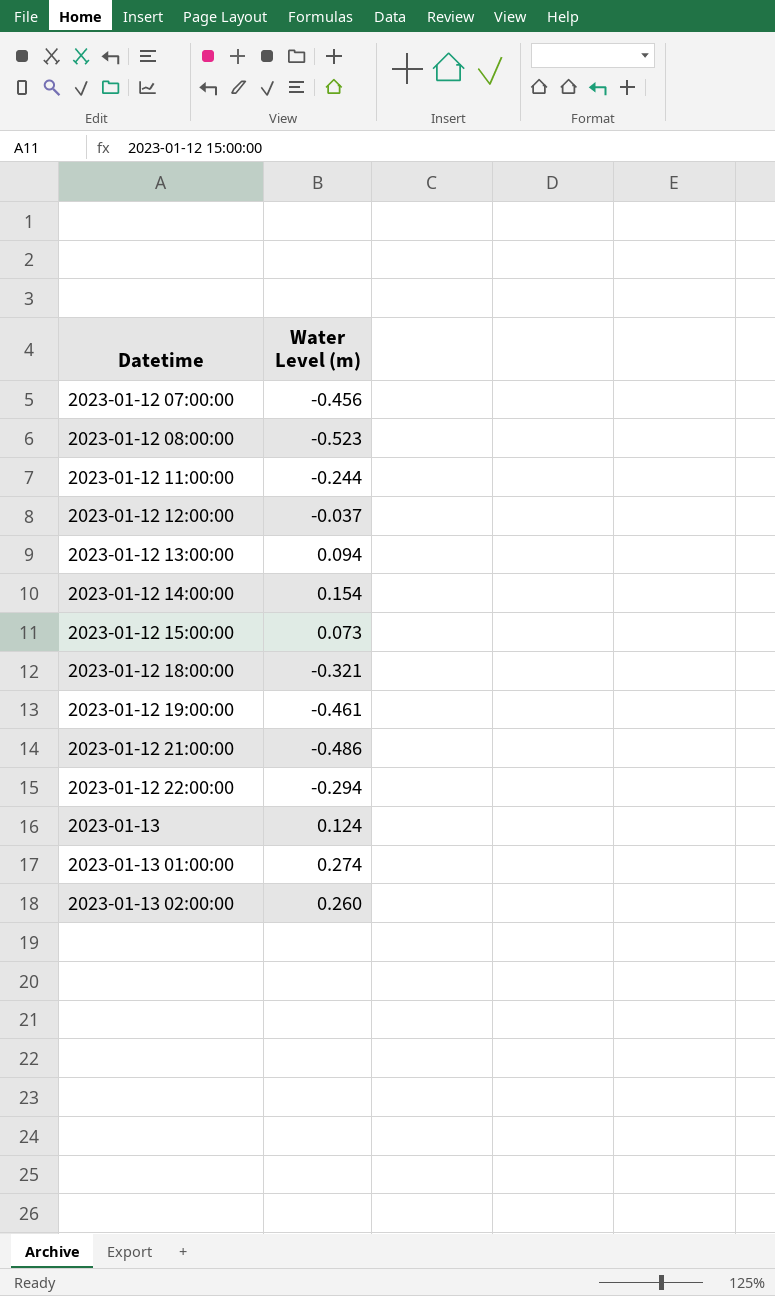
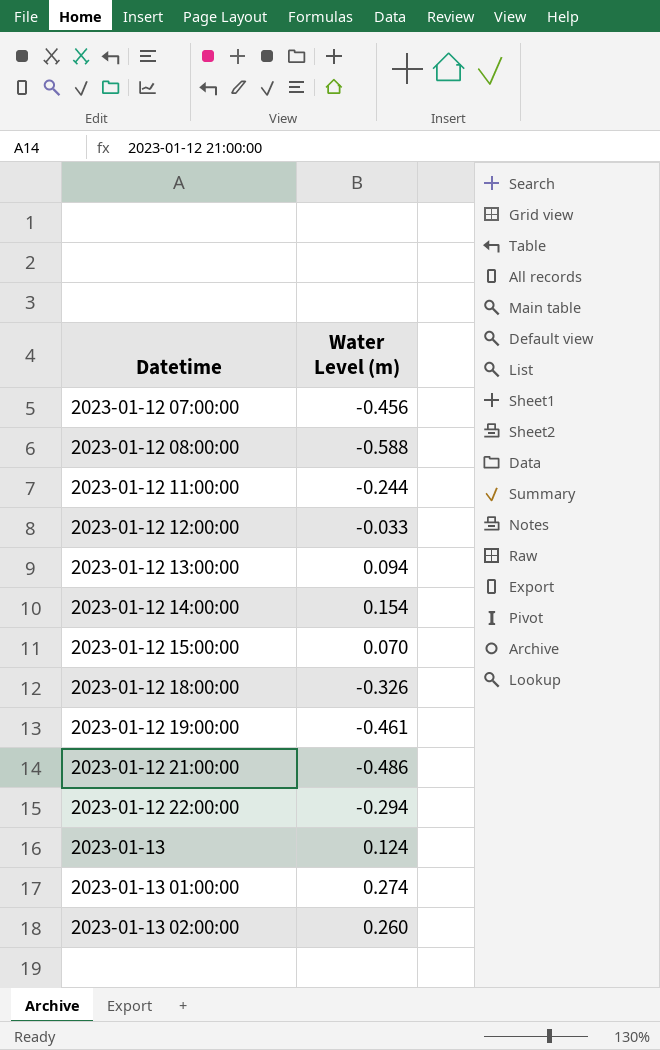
2023-01-12 08:00:00 | Water Level (m): -0.523 -> -0.588
2023-01-12 12:00:00 | Water Level (m): -0.037 -> -0.033
2023-01-12 15:00:00 | Water Level (m): 0.073 -> 0.070
2023-01-12 18:00:00 | Water Level (m): -0.321 -> -0.326

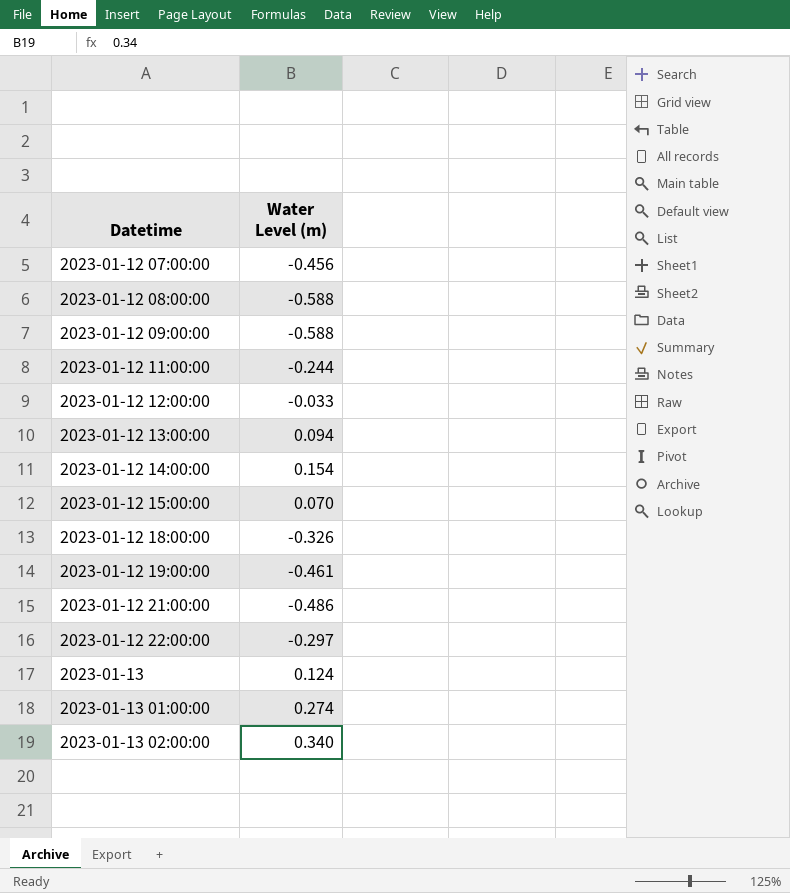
row 2023-01-12 09:00:00: none -> -0.588
2023-01-12 22:00:00 | Water Level (m): -0.294 -> -0.297
2023-01-13 02:00:00 | Water Level (m): 0.260 -> 0.340

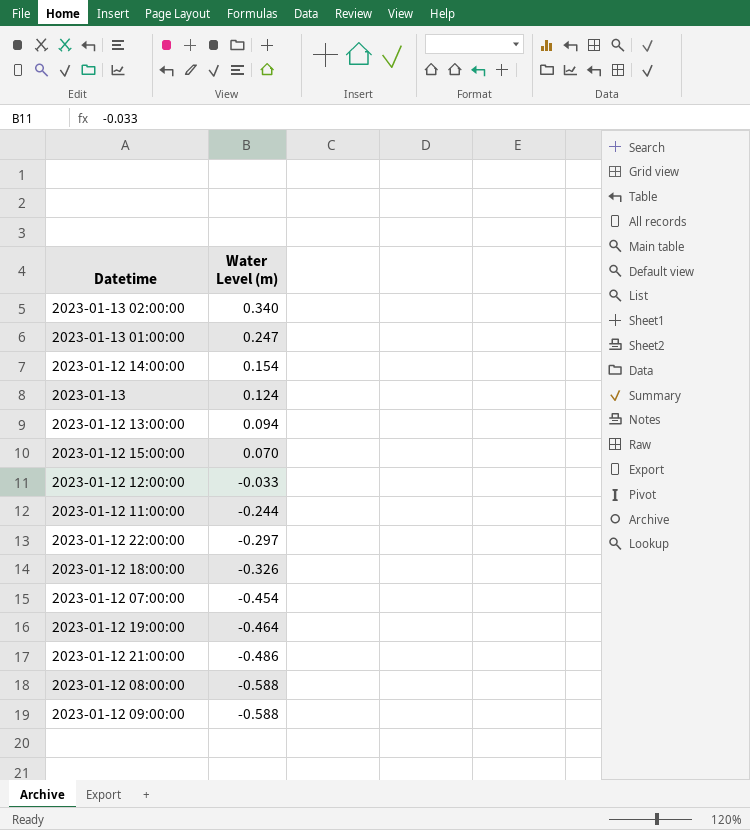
row order: Datetime ascending -> Water Level (m) descending
2023-01-13 01:00:00 | Water Level (m): 0.274 -> 0.247
2023-01-12 07:00:00 | Water Level (m): -0.456 -> -0.454
2023-01-12 19:00:00 | Water Level (m): -0.461 -> -0.464

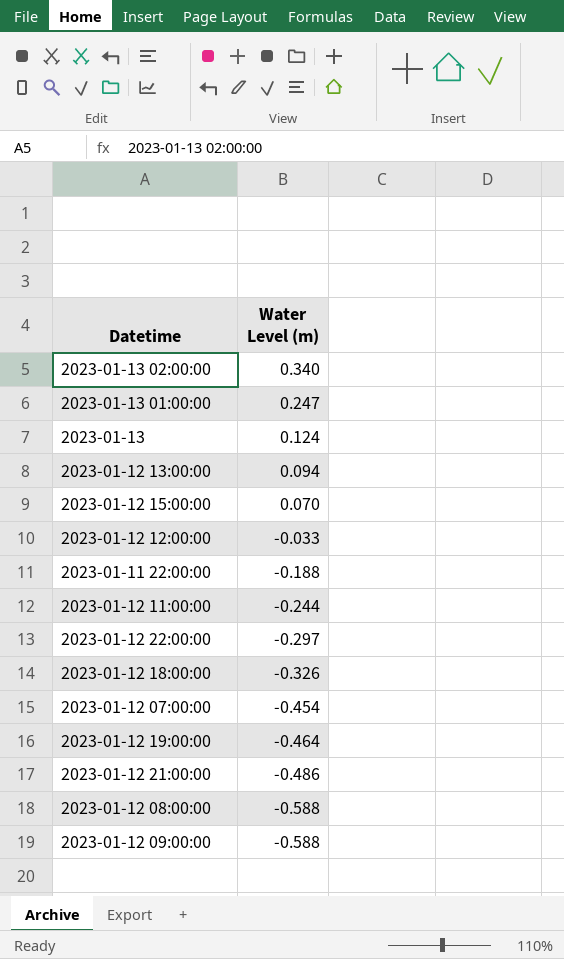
row 2023-01-12 14:00:00: 0.154 -> none
row 2023-01-11 22:00:00: none -> -0.188

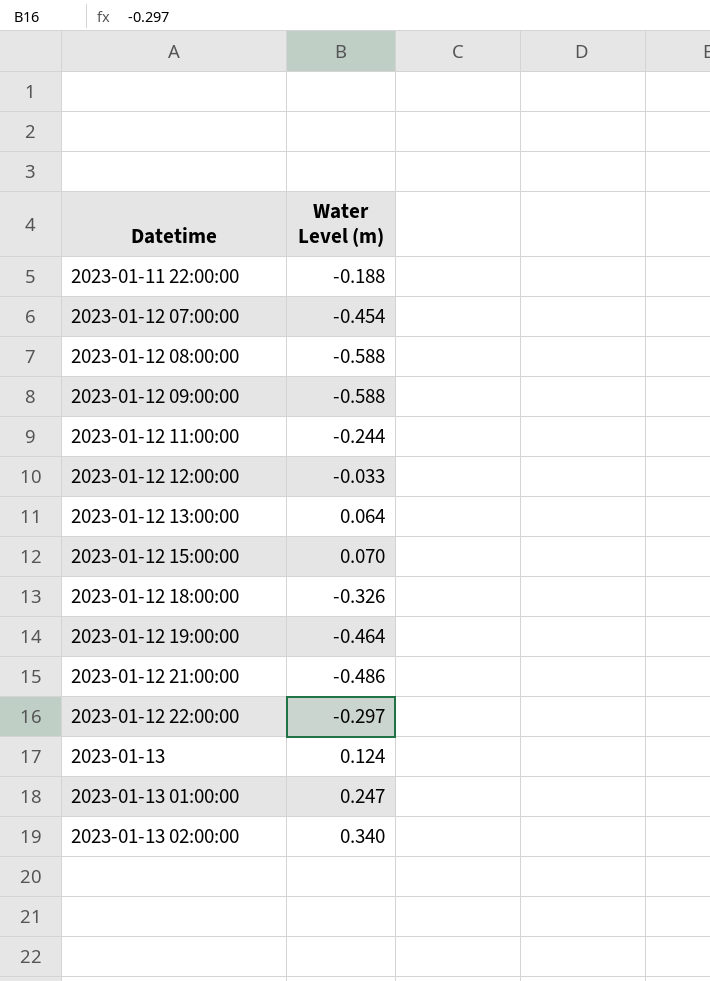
row order: Water Level (m) descending -> Datetime ascending
2023-01-12 13:00:00 | Water Level (m): 0.094 -> 0.064

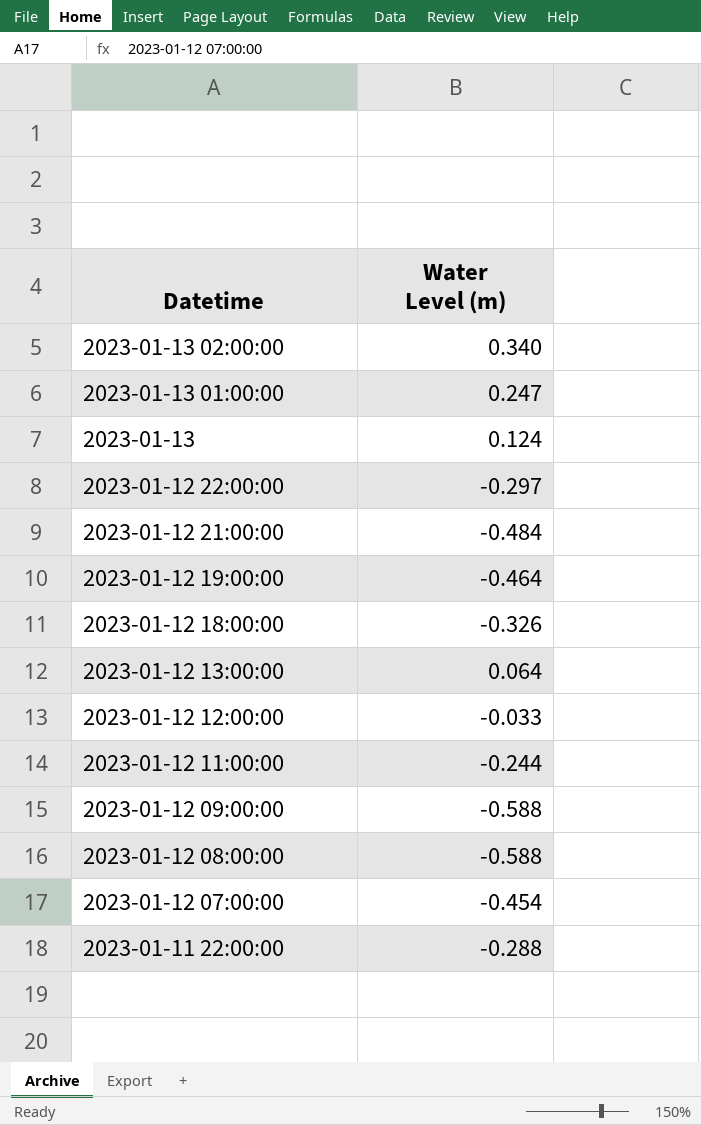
row order: Datetime ascending -> Datetime descending
row 2023-01-12 15:00:00: 0.070 -> none
2023-01-12 21:00:00 | Water Level (m): -0.486 -> -0.484
2023-01-11 22:00:00 | Water Level (m): -0.188 -> -0.288

